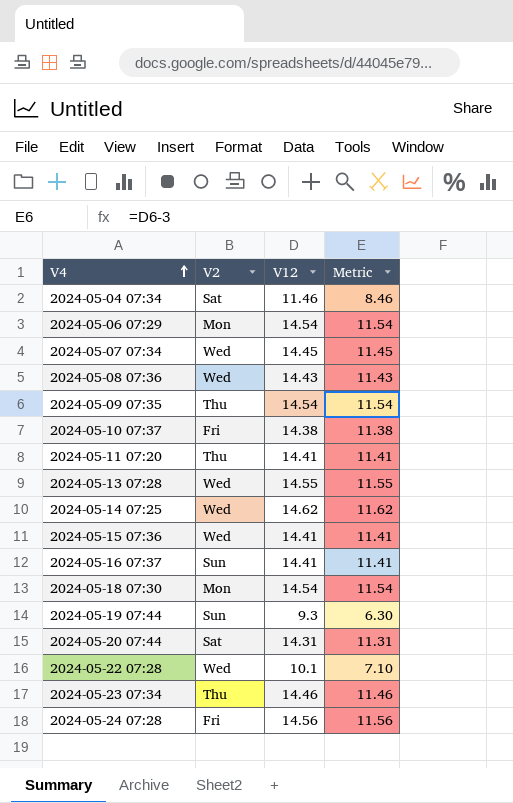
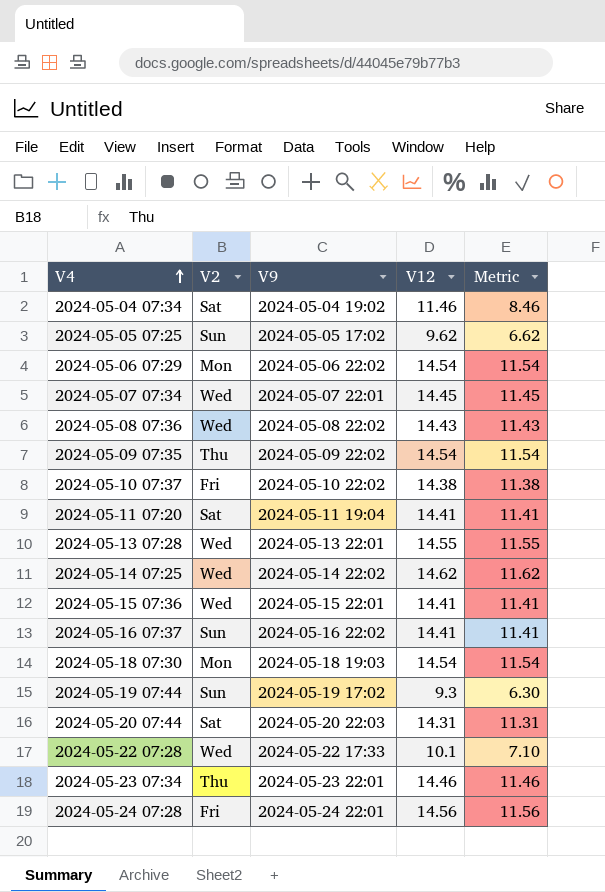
column V9 | position: none -> 3
row 2024-05-05 07:25: none -> Sun | 2024-05-05 17:02 | 9.62 | 6.62
2024-05-11 07:20 | V2: Thu -> Sat

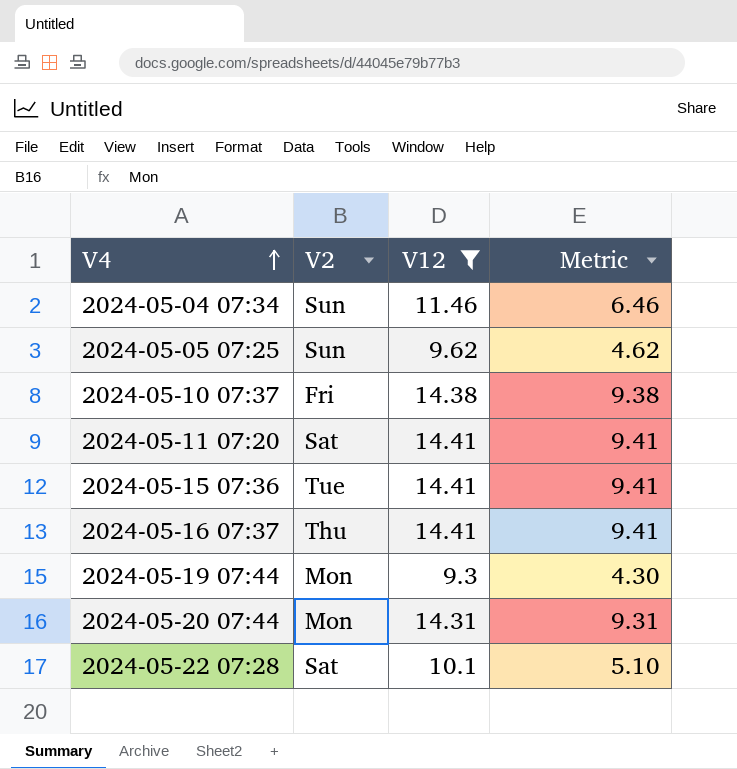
filter: none -> V12 <= 14.41
column V9 | position: 3 -> none
column Metric | formula: [V12] - 3 -> [V12] - 5
2024-05-04 07:34 | V2: Sat -> Sun
2024-05-15 07:36 | V2: Wed -> Tue
2024-05-16 07:37 | V2: Sun -> Thu
2024-05-19 07:44 | V2: Sun -> Mon
2024-05-20 07:44 | V2: Sat -> Mon
2024-05-22 07:28 | V2: Wed -> Sat

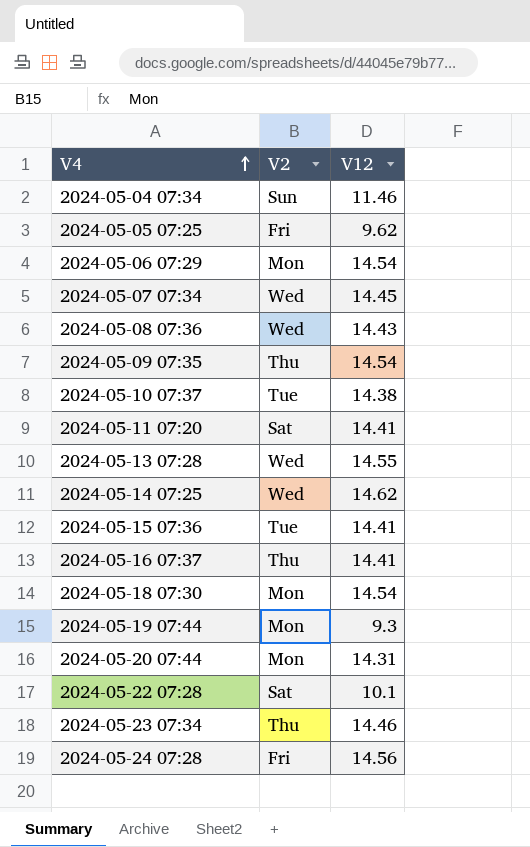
filter: V12 <= 14.41 -> none
column Metric | formula: [V12] - 5 -> none
2024-05-05 07:25 | V2: Sun -> Fri
2024-05-10 07:37 | V2: Fri -> Tue

